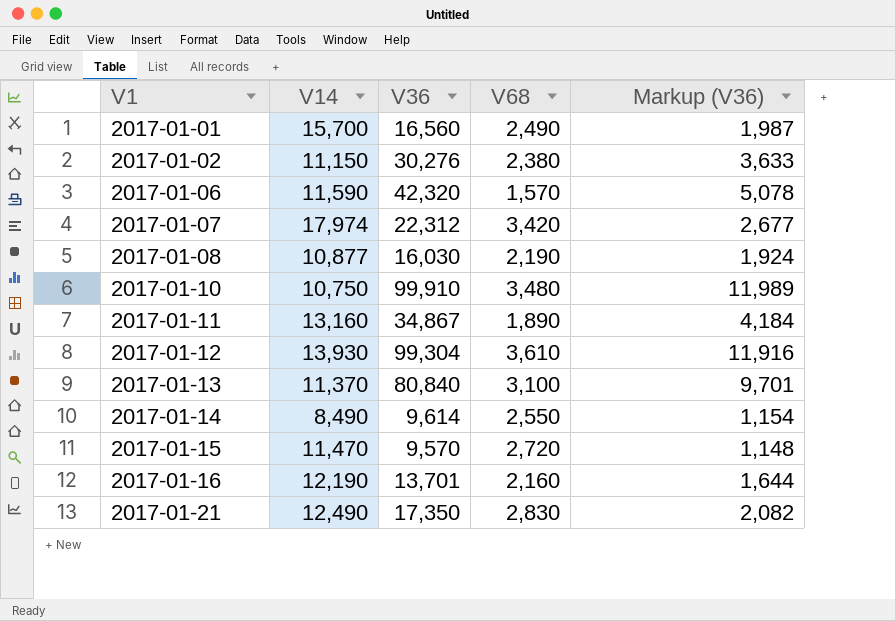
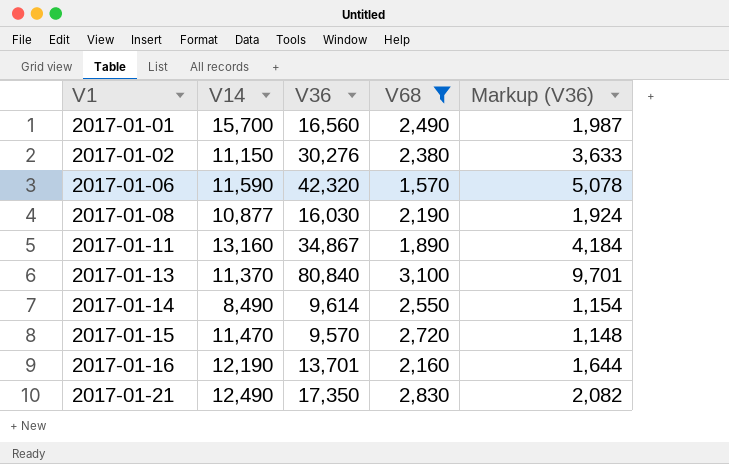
filter: none -> V68 <= 3,100

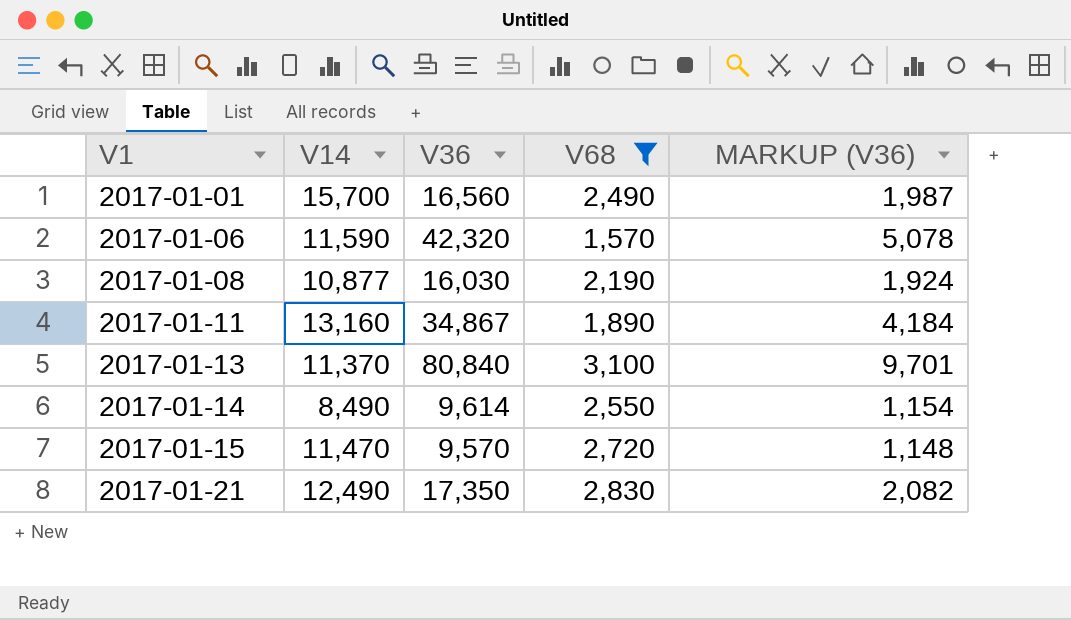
column name: Markup (V36) -> MARKUP (V36)
row 2017-01-02: 11,150 | 30,276 | 2,380 | 3,633 -> none
row 2017-01-16: 12,190 | 13,701 | 2,160 | 1,644 -> none

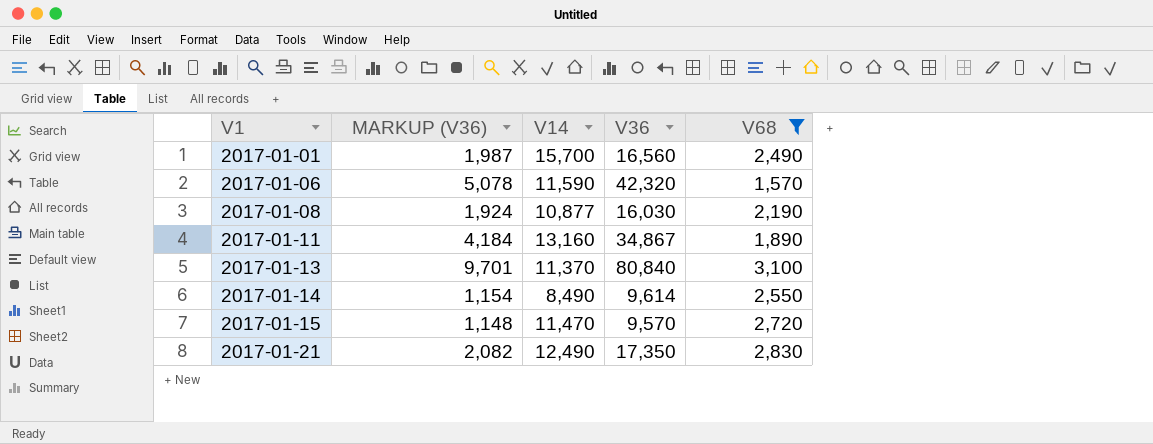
column MARKUP (V36) | position: 5 -> 2

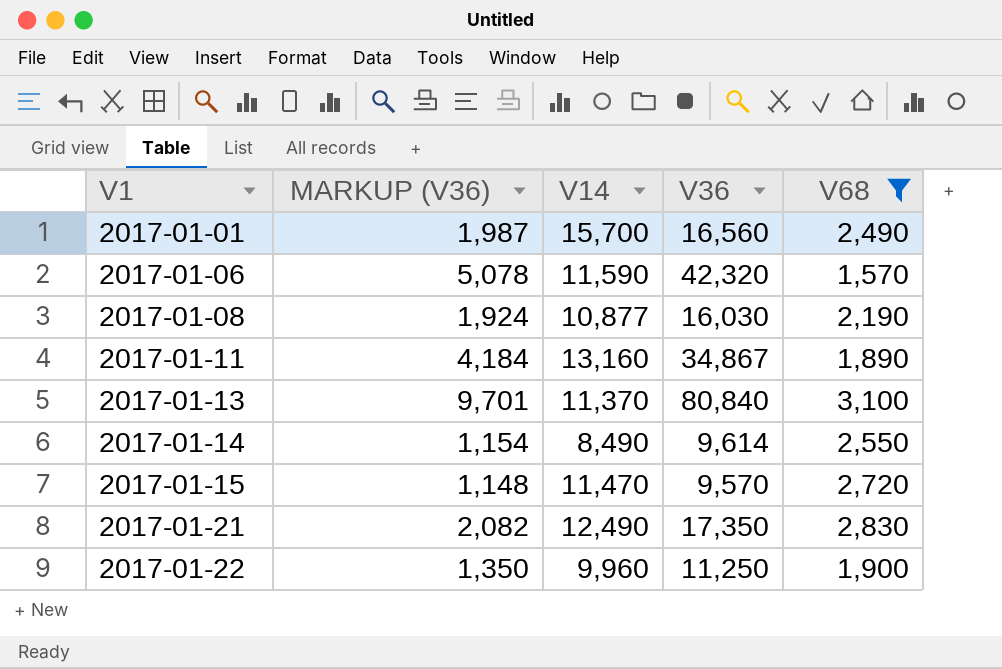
row 2017-01-22: none -> 1,350 | 9,960 | 11,250 | 1,900

